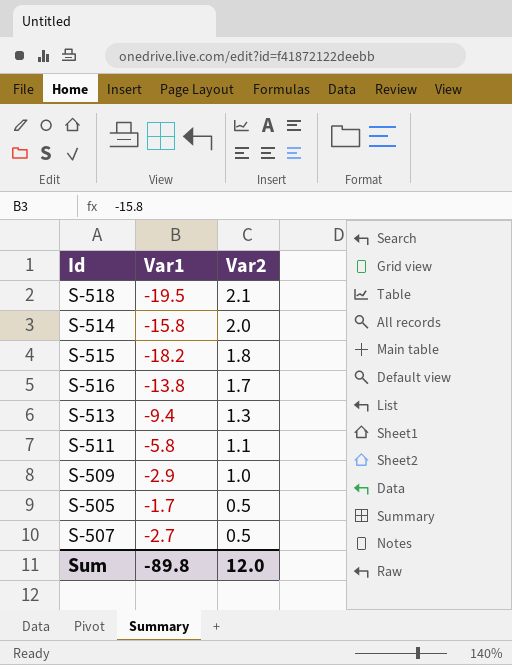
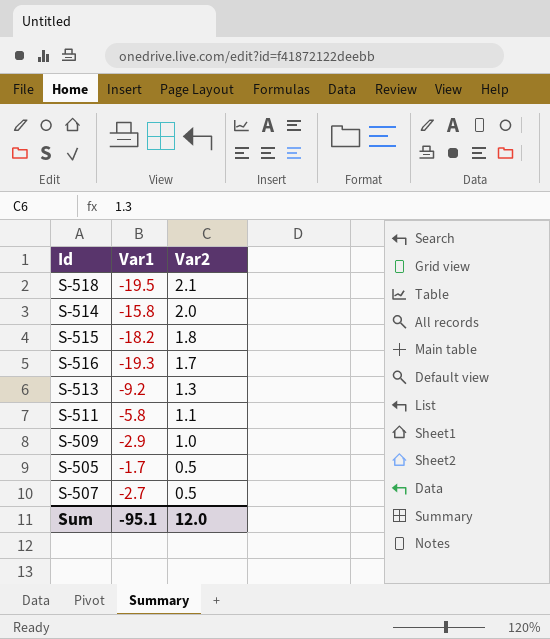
S-516 | Var1: -13.8 -> -19.3
S-513 | Var1: -9.4 -> -9.2
Sum | Var1: -89.8 -> -95.1

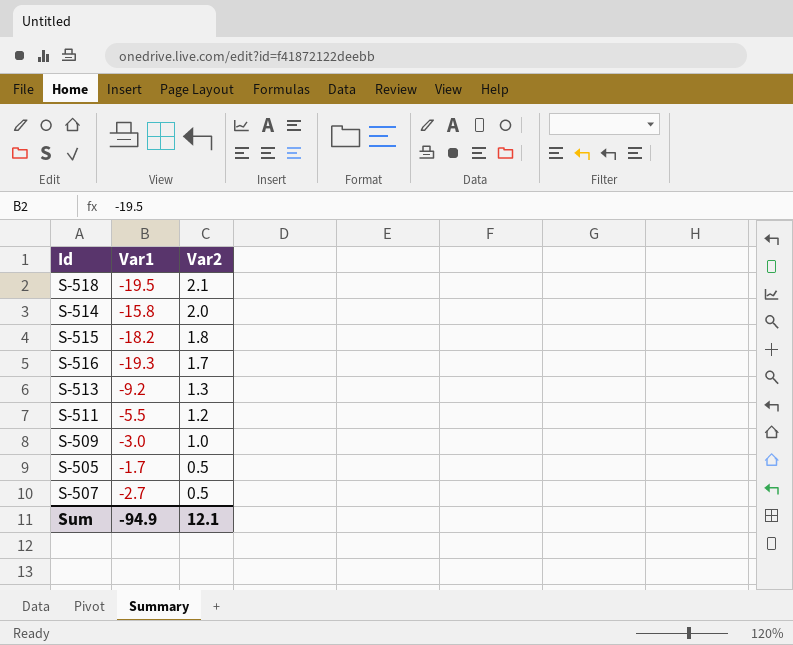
S-511 | Var1: -5.8 -> -5.5
S-511 | Var2: 1.1 -> 1.2
S-509 | Var1: -2.9 -> -3.0
Sum | Var1: -95.1 -> -94.9
Sum | Var2: 12.0 -> 12.1

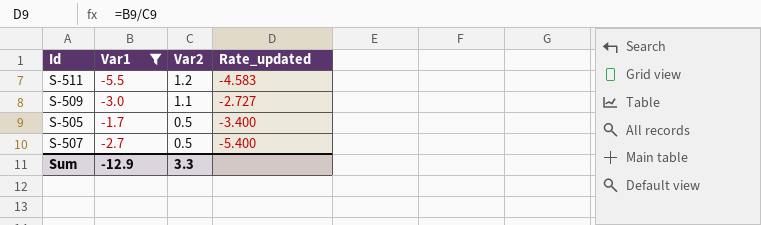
filter: none -> Var1 >= -5.5
column Rate_updated | formula: none -> [Var1] / [Var2]
S-509 | Var2: 1.0 -> 1.1
Sum | Var1: -94.9 -> -12.9
Sum | Var2: 12.1 -> 3.3

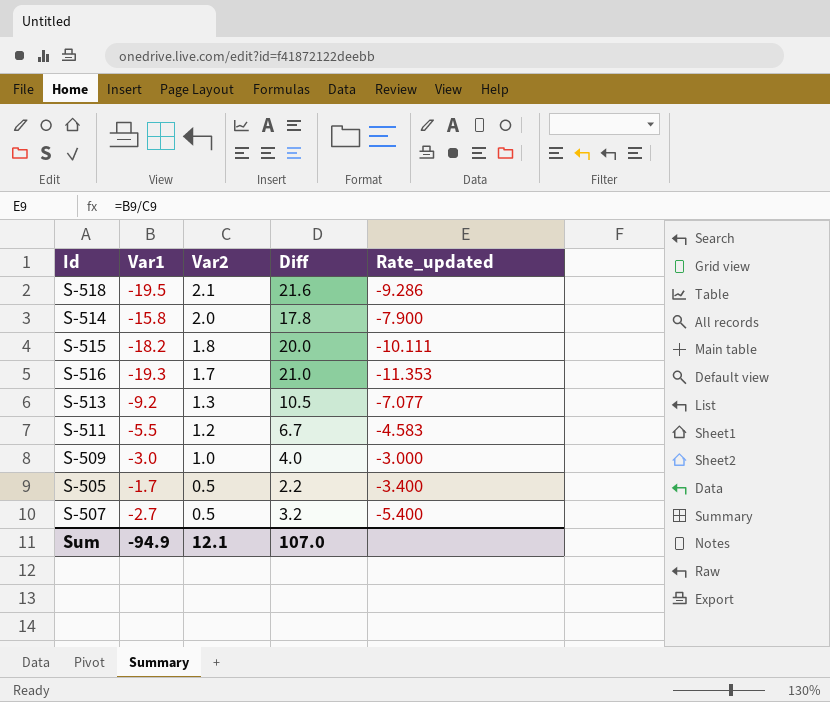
filter: Var1 >= -5.5 -> none
column Diff | formula: none -> [Var2] - [Var1]
S-509 | Var2: 1.1 -> 1.0
S-509 | Rate_updated: -2.727 -> -3.000
Sum | Var1: -12.9 -> -94.9
Sum | Var2: 3.3 -> 12.1

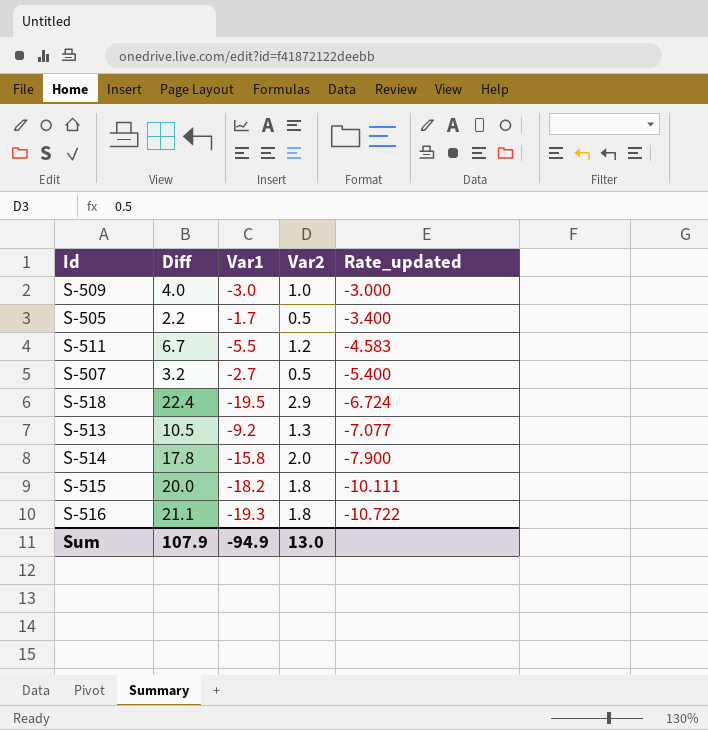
row order: Var2 descending -> Rate_updated descending
column Diff | position: 4 -> 2
S-518 | Diff: 21.6 -> 22.4
S-518 | Var2: 2.1 -> 2.9
S-518 | Rate_updated: -9.286 -> -6.724
S-516 | Diff: 21.0 -> 21.1
S-516 | Var2: 1.7 -> 1.8
S-516 | Rate_updated: -11.353 -> -10.722
Sum | Diff: 107.0 -> 107.9
Sum | Var2: 12.1 -> 13.0

